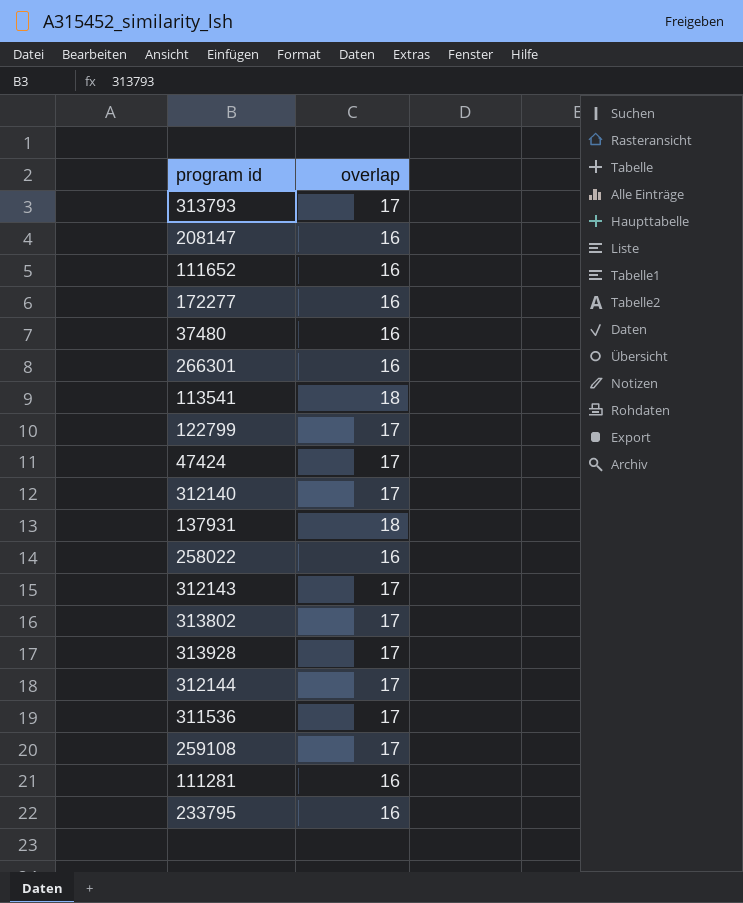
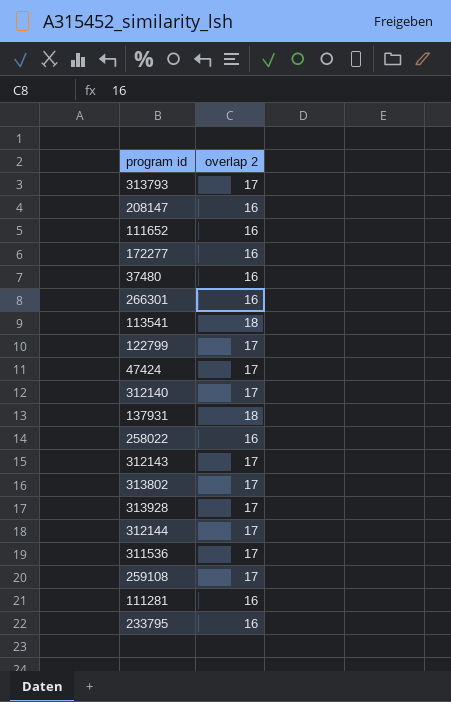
column name: overlap -> overlap 2

